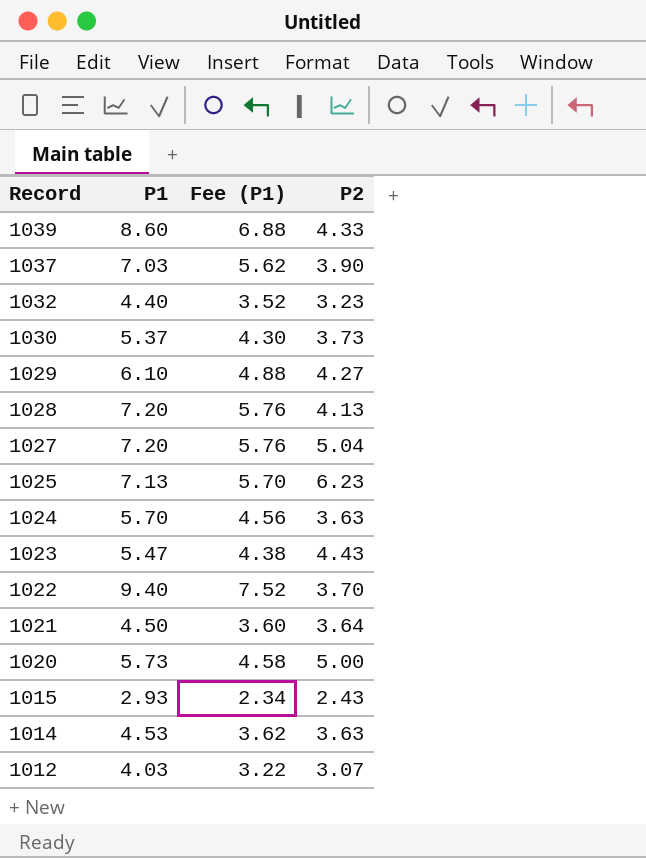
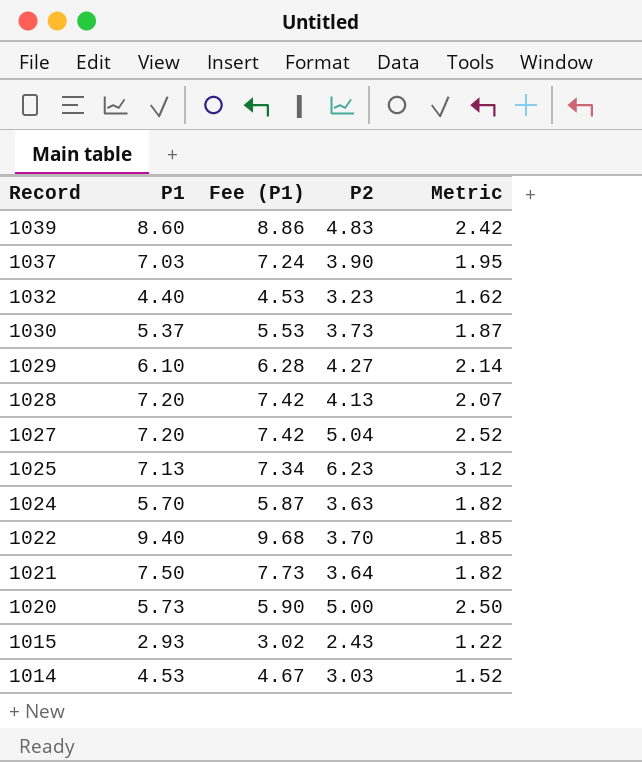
column Fee (P1) | formula: [P1] * 0.8 -> [P1] * 1.03
column Metric | formula: none -> [P2] * 0.5
row 1023: 5.47 | 4.38 | 4.43 -> none
row 1012: 4.03 | 3.22 | 3.07 -> none
1039 | P2: 4.33 -> 4.83
1021 | P1: 4.50 -> 7.50
1014 | P2: 3.63 -> 3.03

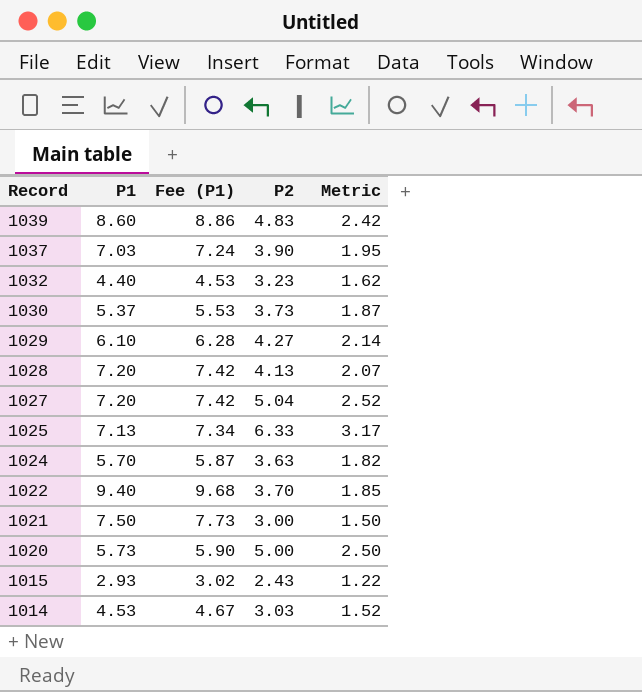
1025 | P2: 6.23 -> 6.33
1025 | Metric: 3.12 -> 3.17
1021 | P2: 3.64 -> 3.00
1021 | Metric: 1.82 -> 1.50

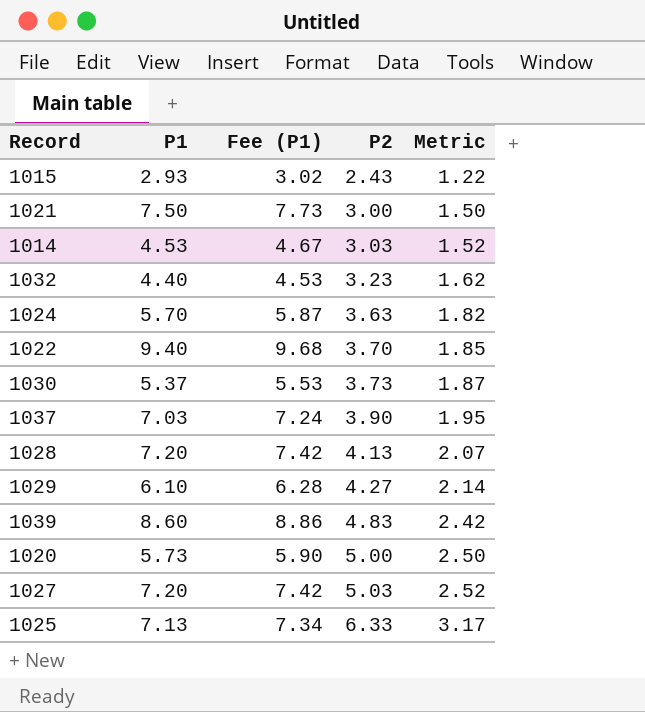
row order: Record descending -> P2 ascending
1027 | P2: 5.04 -> 5.03

